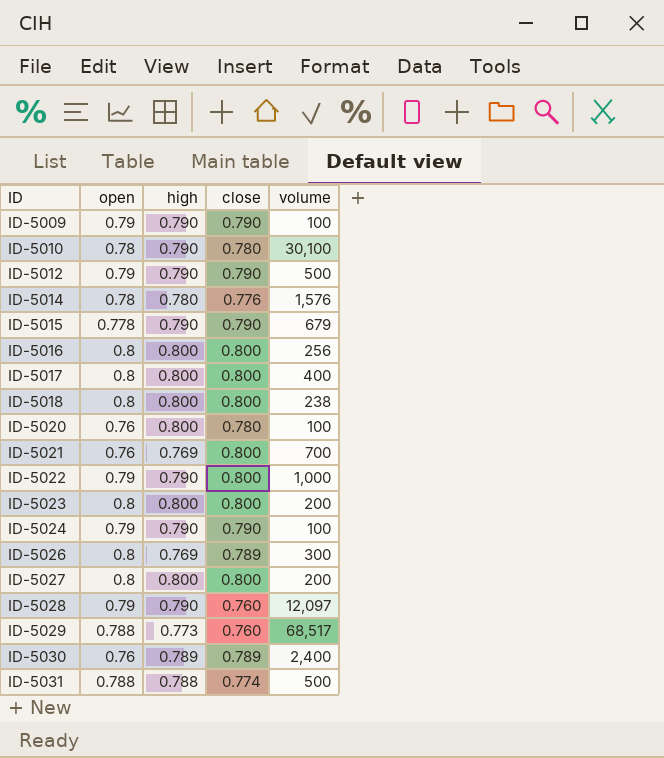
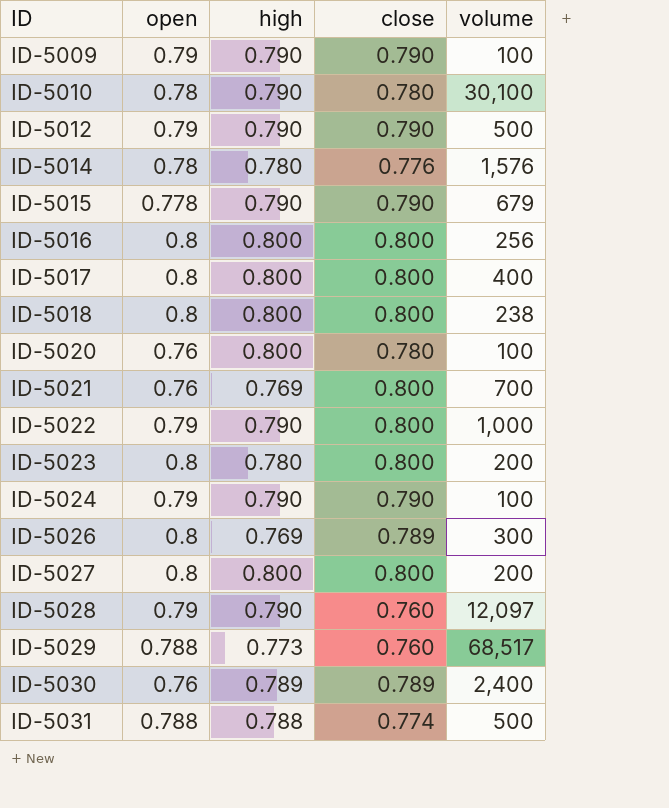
ID-5023 | high: 0.800 -> 0.780

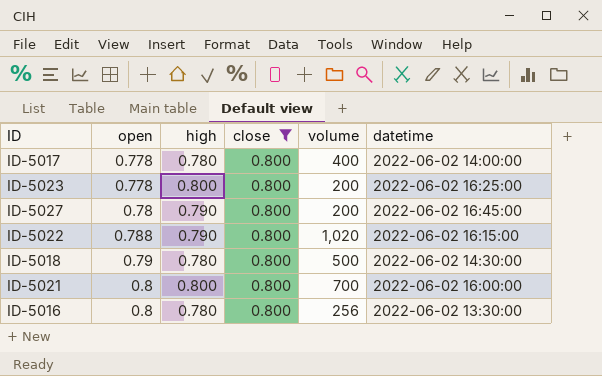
filter: none -> close = 0.800
row order: ID ascending -> open ascending
column datetime | position: none -> 6
ID-5017 | open: 0.8 -> 0.778
ID-5017 | high: 0.800 -> 0.780
ID-5023 | open: 0.8 -> 0.778
ID-5023 | high: 0.780 -> 0.800
ID-5027 | open: 0.8 -> 0.78
ID-5027 | high: 0.800 -> 0.790
ID-5022 | open: 0.79 -> 0.788
ID-5022 | volume: 1,000 -> 1,020
ID-5018 | open: 0.8 -> 0.79
ID-5018 | high: 0.800 -> 0.780
ID-5018 | volume: 238 -> 500
ID-5021 | open: 0.76 -> 0.8
ID-5021 | high: 0.769 -> 0.800
ID-5016 | high: 0.800 -> 0.780

